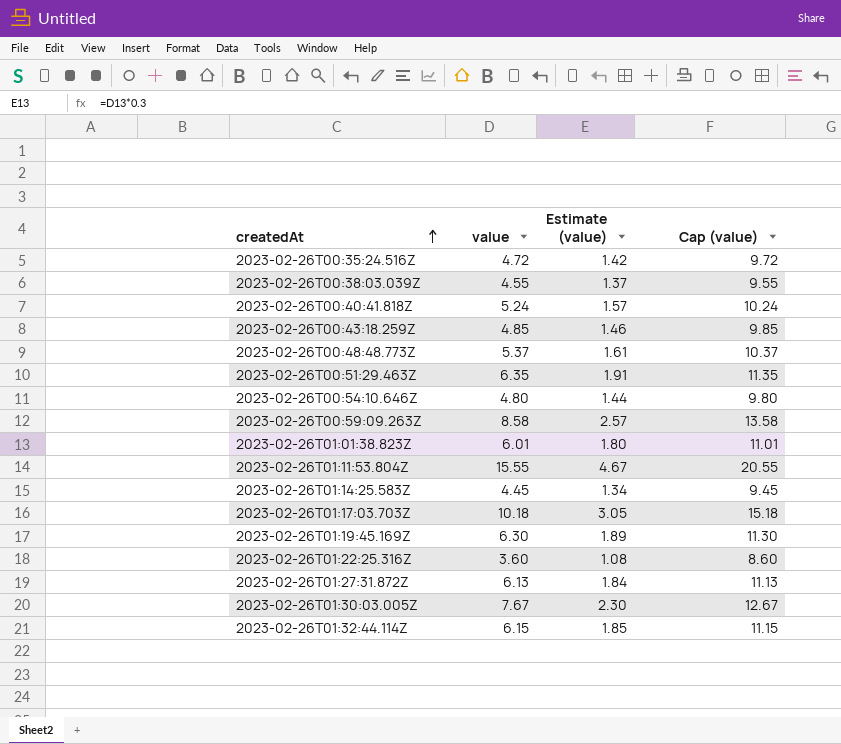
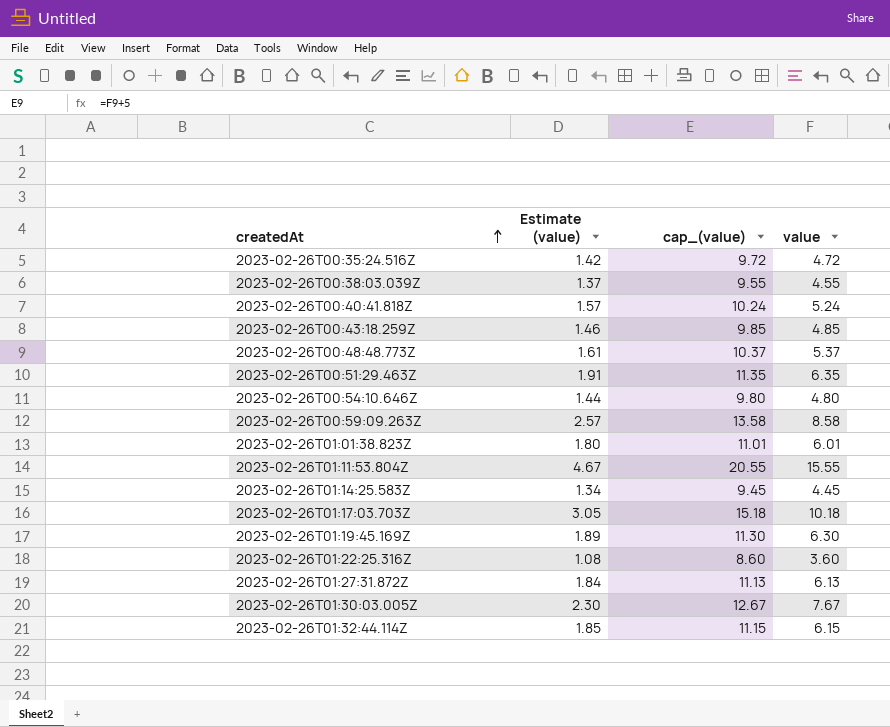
column name: Cap (value) -> cap_(value)
column value | position: 2 -> 4

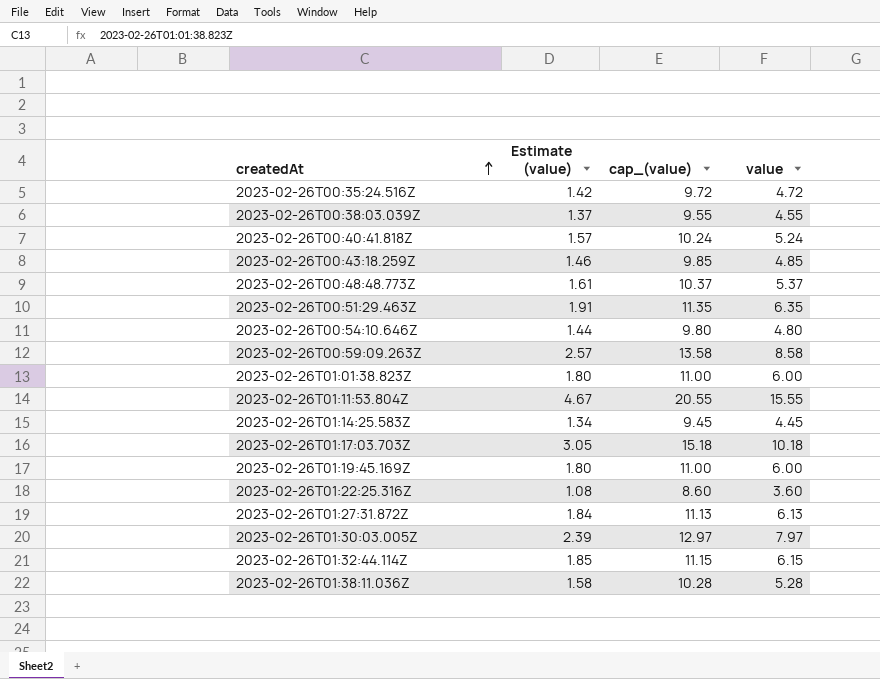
2023-02-26T01:01:38.823Z | cap_(value): 11.01 -> 11.00
2023-02-26T01:01:38.823Z | value: 6.01 -> 6.00
2023-02-26T01:19:45.169Z | Estimate (value): 1.89 -> 1.80
2023-02-26T01:19:45.169Z | cap_(value): 11.30 -> 11.00
2023-02-26T01:19:45.169Z | value: 6.30 -> 6.00
2023-02-26T01:30:03.005Z | Estimate (value): 2.30 -> 2.39
2023-02-26T01:30:03.005Z | cap_(value): 12.67 -> 12.97
2023-02-26T01:30:03.005Z | value: 7.67 -> 7.97
row 2023-02-26T01:38:11.036Z: none -> 1.58 | 10.28 | 5.28

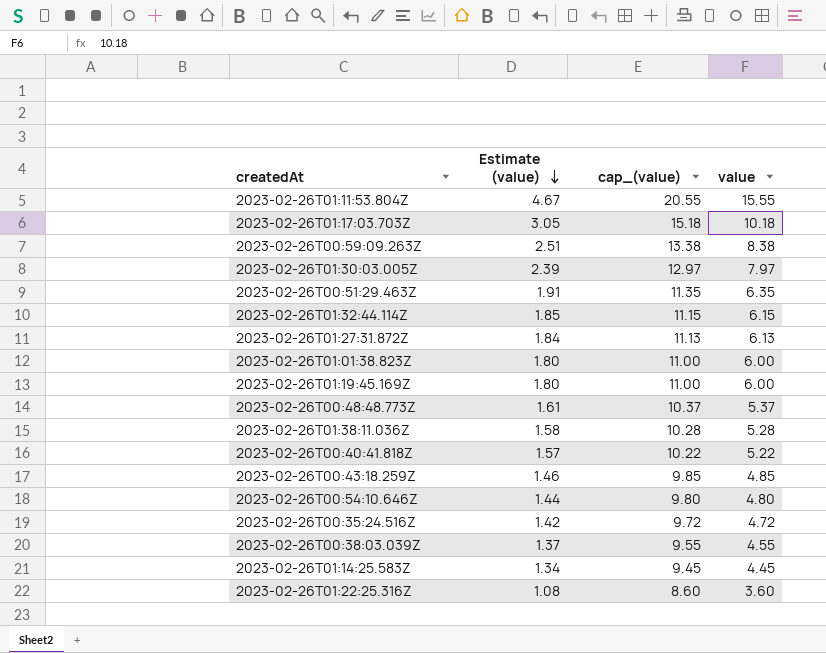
row order: createdAt ascending -> Estimate (value) descending
2023-02-26T00:59:09.263Z | Estimate (value): 2.57 -> 2.51
2023-02-26T00:59:09.263Z | cap_(value): 13.58 -> 13.38
2023-02-26T00:59:09.263Z | value: 8.58 -> 8.38
2023-02-26T00:40:41.818Z | cap_(value): 10.24 -> 10.22
2023-02-26T00:40:41.818Z | value: 5.24 -> 5.22

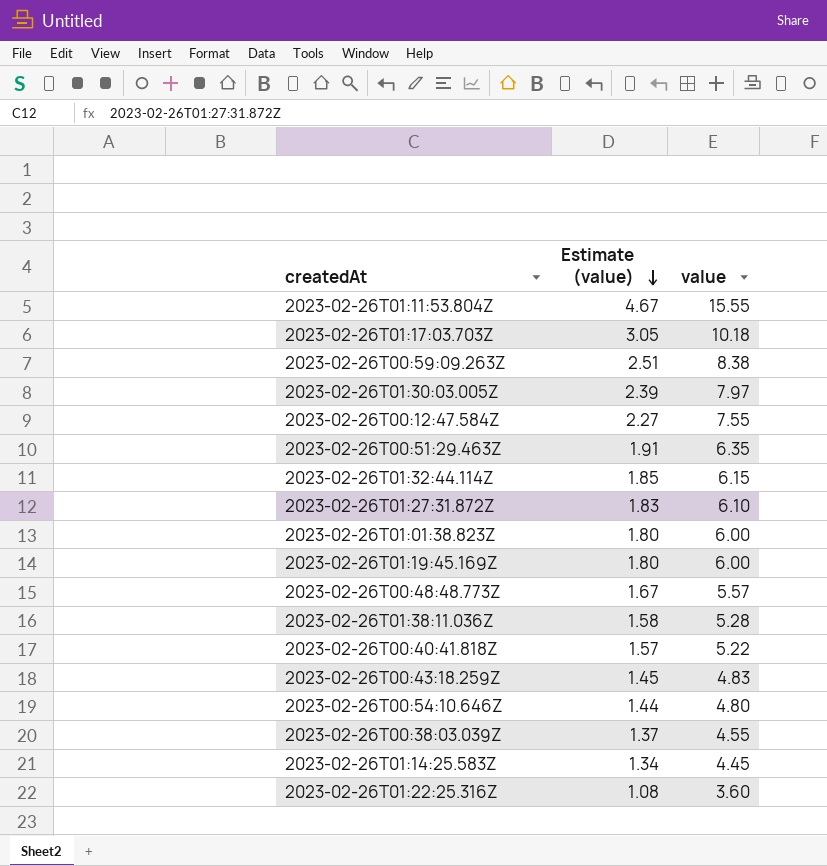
column cap_(value) | formula: [value] + 5 -> none
row 2023-02-26T00:35:24.516Z: 1.42 | 9.72 | 4.72 -> none
row 2023-02-26T00:12:47.584Z: none -> 2.27 | 7.55
2023-02-26T01:27:31.872Z | Estimate (value): 1.84 -> 1.83
2023-02-26T01:27:31.872Z | value: 6.13 -> 6.10
2023-02-26T00:48:48.773Z | Estimate (value): 1.61 -> 1.67
2023-02-26T00:48:48.773Z | value: 5.37 -> 5.57
2023-02-26T00:43:18.259Z | Estimate (value): 1.46 -> 1.45
2023-02-26T00:43:18.259Z | value: 4.85 -> 4.83

